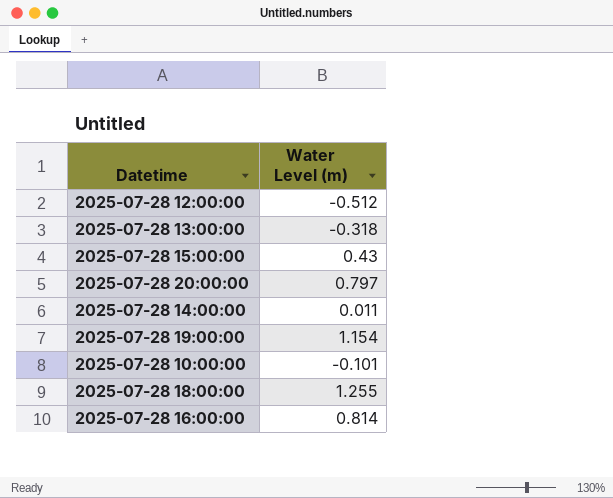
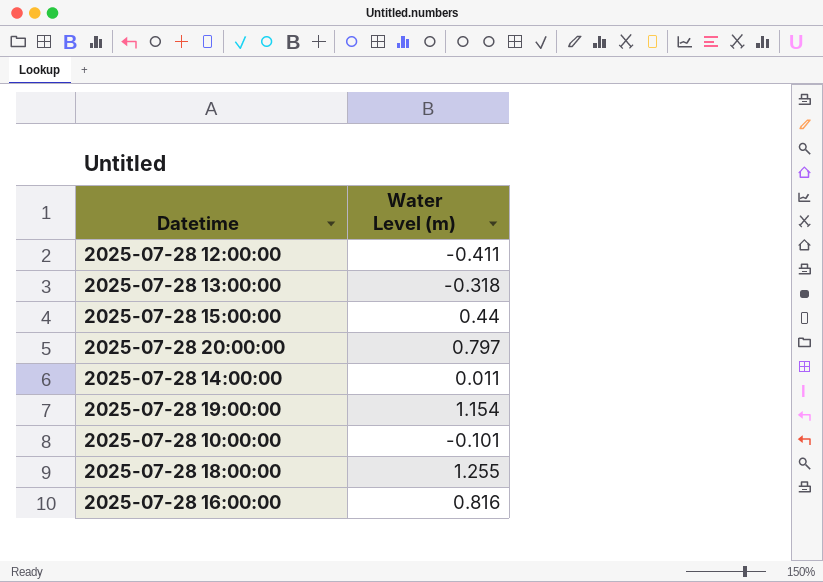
2025-07-28 12:00:00 | Water Level (m): -0.512 -> -0.411
2025-07-28 15:00:00 | Water Level (m): 0.43 -> 0.44
2025-07-28 16:00:00 | Water Level (m): 0.814 -> 0.816

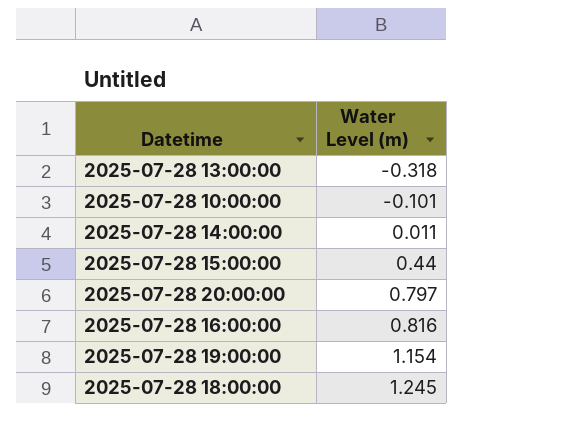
row order: none -> Water Level (m) ascending
row 2025-07-28 12:00:00: -0.411 -> none
2025-07-28 18:00:00 | Water Level (m): 1.255 -> 1.245

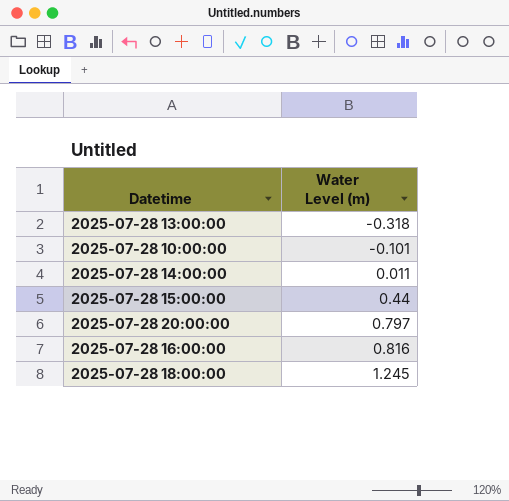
row 2025-07-28 19:00:00: 1.154 -> none

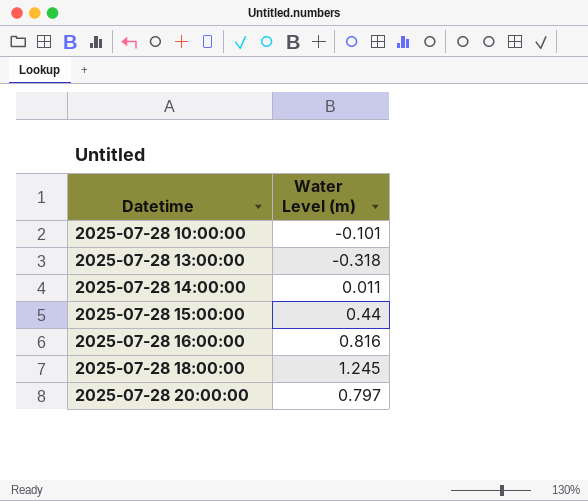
row order: Water Level (m) ascending -> Datetime ascending

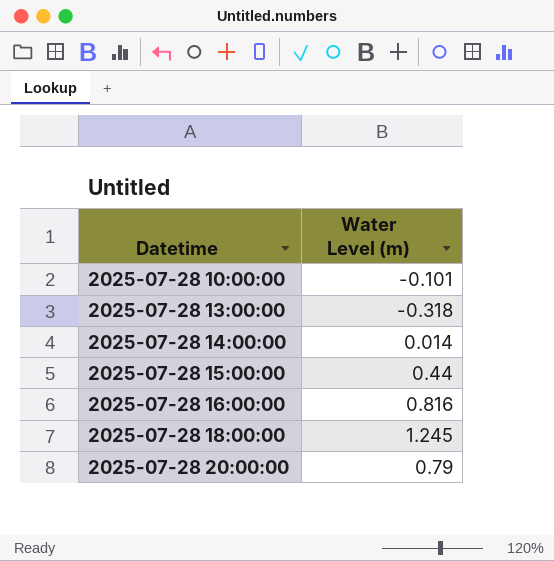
2025-07-28 14:00:00 | Water Level (m): 0.011 -> 0.014
2025-07-28 20:00:00 | Water Level (m): 0.797 -> 0.79

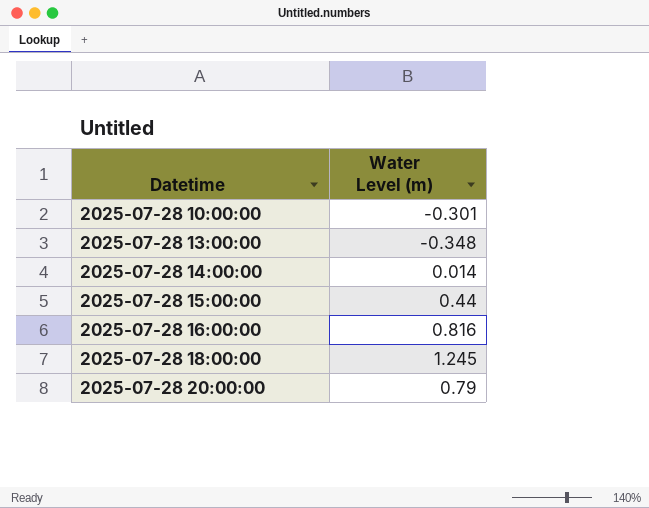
2025-07-28 10:00:00 | Water Level (m): -0.101 -> -0.301
2025-07-28 13:00:00 | Water Level (m): -0.318 -> -0.348

